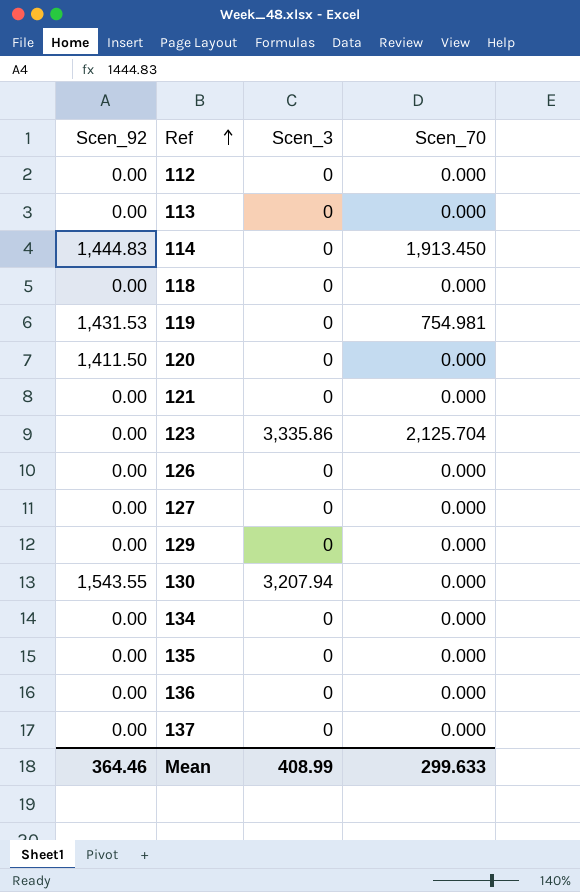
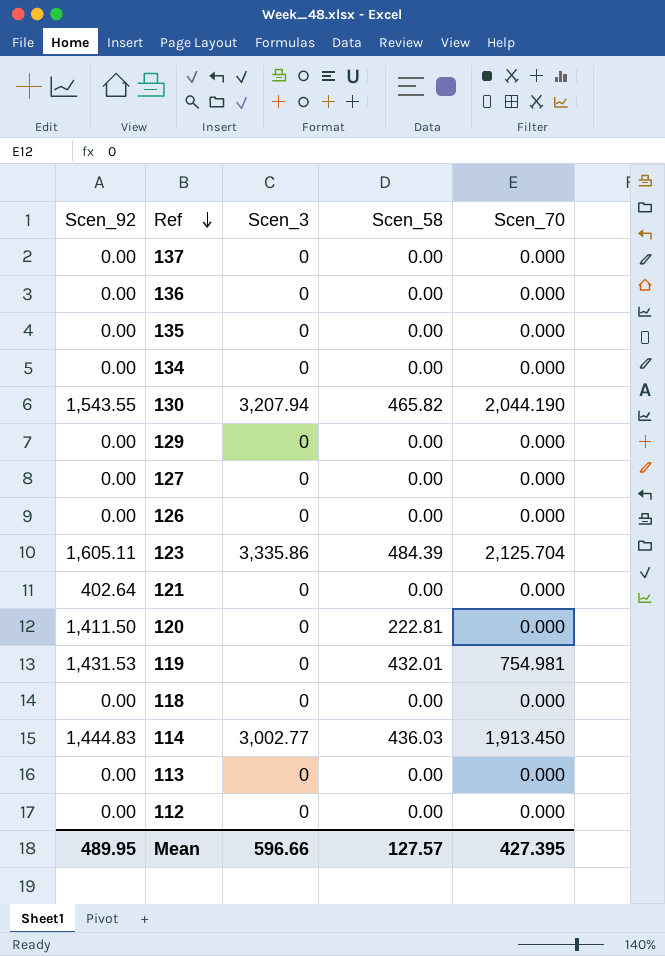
row order: Ref ascending -> Ref descending
column Scen_58 | position: none -> 4
130 | Scen_70: 0.000 -> 2,044.190
123 | Scen_92: 0.00 -> 1,605.11
121 | Scen_92: 0.00 -> 402.64
114 | Scen_3: 0 -> 3,002.77
Mean | Scen_92: 364.46 -> 489.95
Mean | Scen_3: 408.99 -> 596.66
Mean | Scen_70: 299.633 -> 427.395

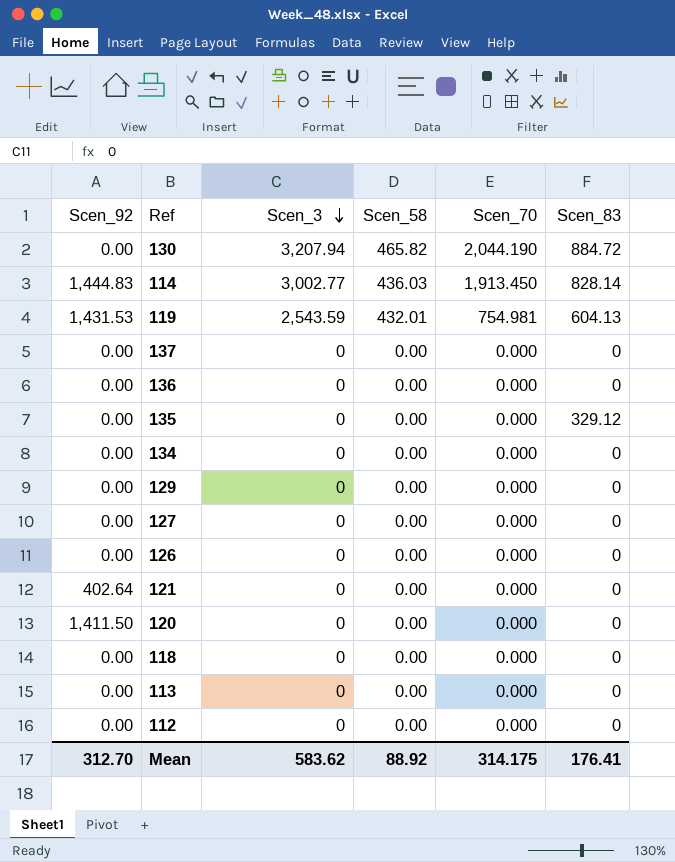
row order: Ref descending -> Scen_3 descending
column Scen_83 | position: none -> 6
row 123: 1,605.11 | 3,335.86 | 484.39 | 2,125.704 -> none
130 | Scen_92: 1,543.55 -> 0.00
119 | Scen_3: 0 -> 2,543.59
120 | Scen_58: 222.81 -> 0.00
Mean | Scen_92: 489.95 -> 312.70
Mean | Scen_3: 596.66 -> 583.62
Mean | Scen_58: 127.57 -> 88.92
Mean | Scen_70: 427.395 -> 314.175

